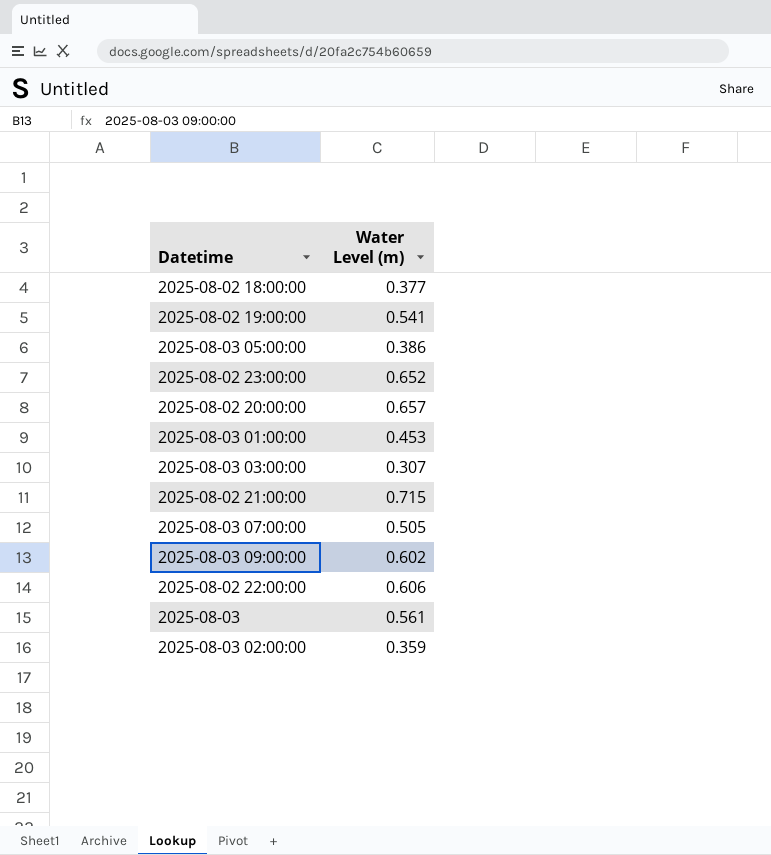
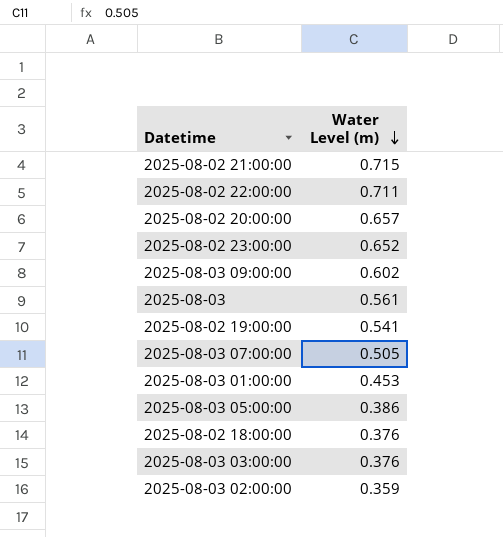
row order: none -> Water Level (m) descending
2025-08-02 22:00:00 | Water Level (m): 0.606 -> 0.711
2025-08-02 18:00:00 | Water Level (m): 0.377 -> 0.376
2025-08-03 03:00:00 | Water Level (m): 0.307 -> 0.376

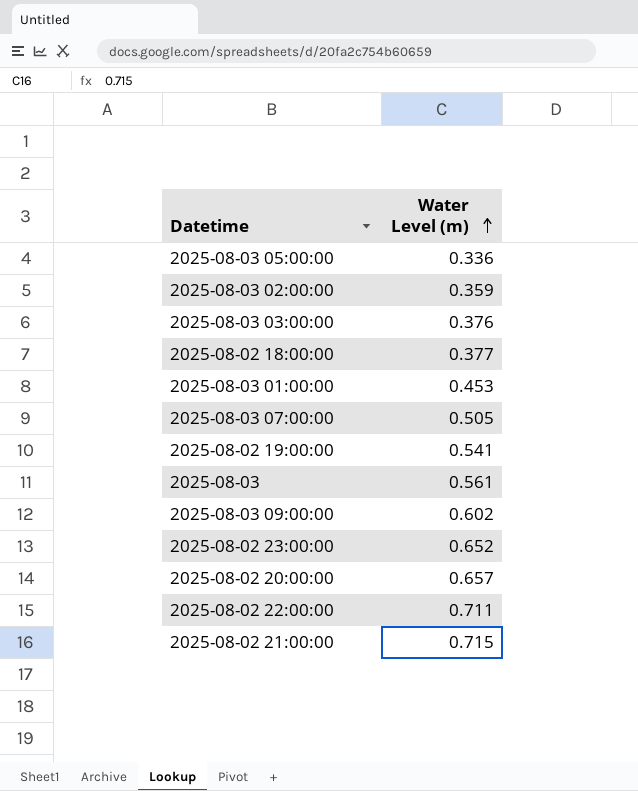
row order: Water Level (m) descending -> Water Level (m) ascending
2025-08-03 05:00:00 | Water Level (m): 0.386 -> 0.336
2025-08-02 18:00:00 | Water Level (m): 0.376 -> 0.377

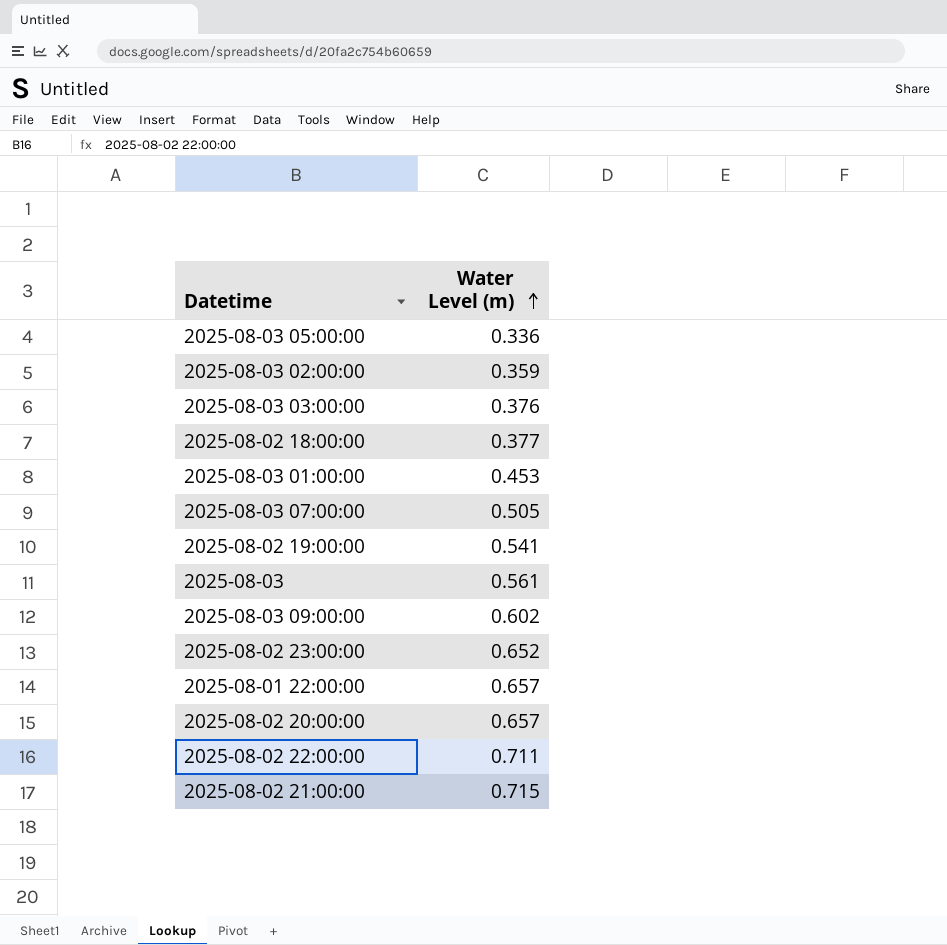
row 2025-08-01 22:00:00: none -> 0.657

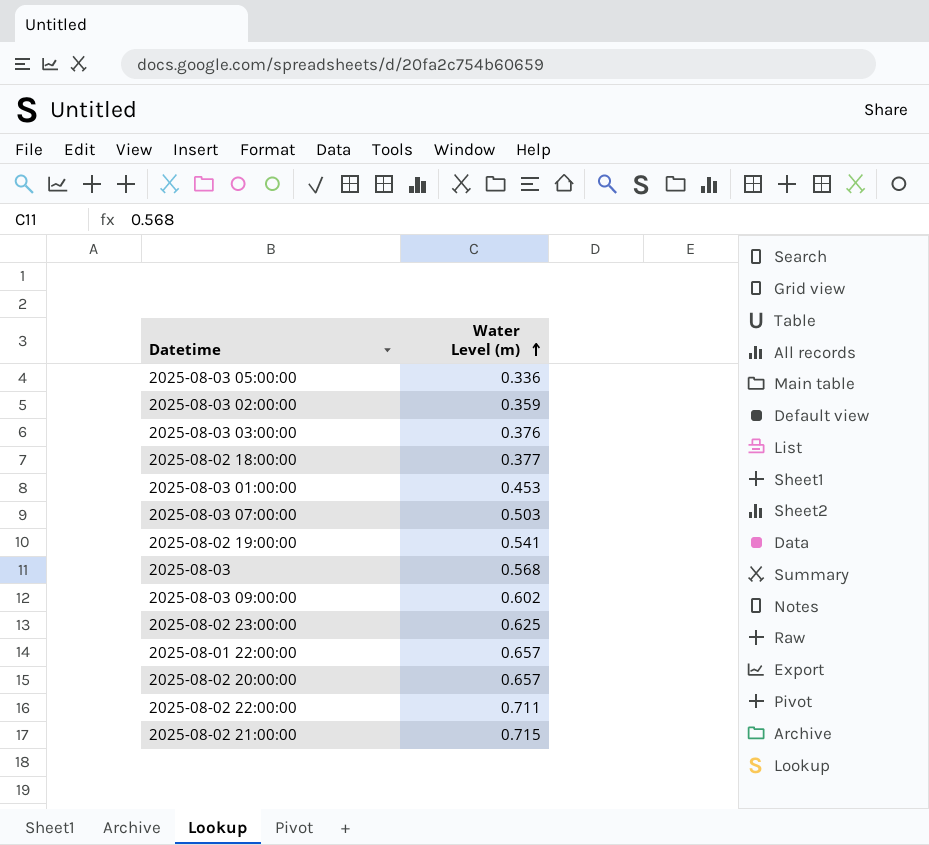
2025-08-03 07:00:00 | Water Level (m): 0.505 -> 0.503
2025-08-03 | Water Level (m): 0.561 -> 0.568
2025-08-02 23:00:00 | Water Level (m): 0.652 -> 0.625

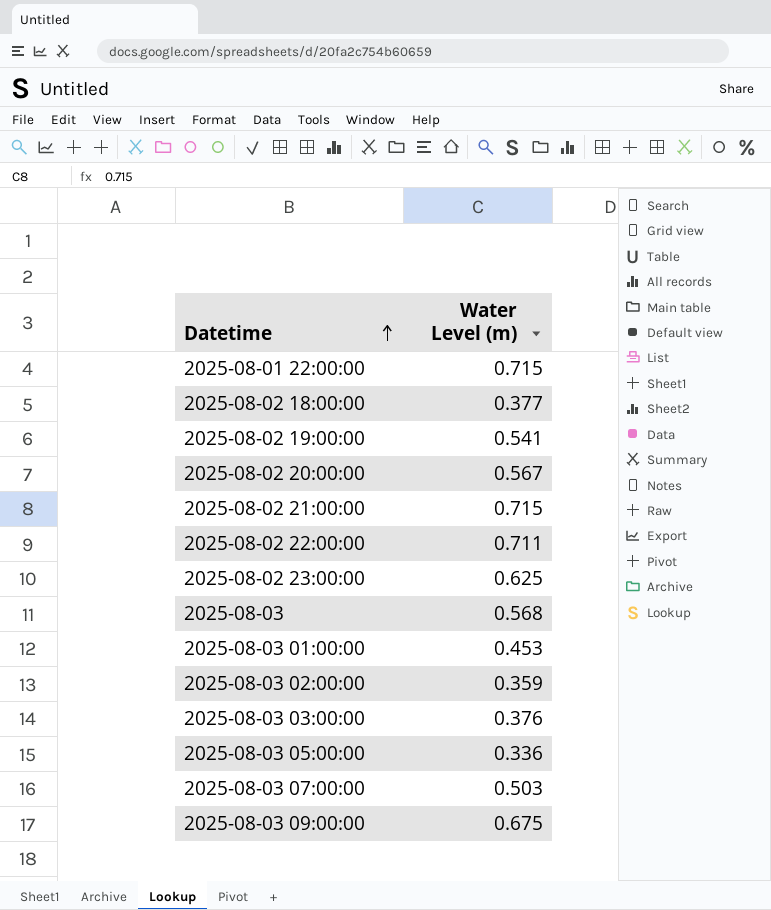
row order: Water Level (m) ascending -> Datetime ascending
2025-08-01 22:00:00 | Water Level (m): 0.657 -> 0.715
2025-08-02 20:00:00 | Water Level (m): 0.657 -> 0.567
2025-08-03 09:00:00 | Water Level (m): 0.602 -> 0.675

